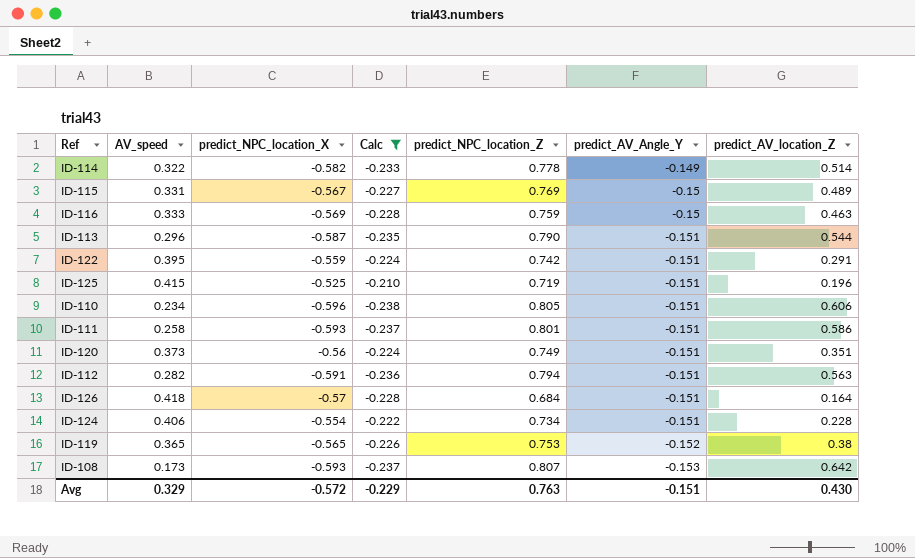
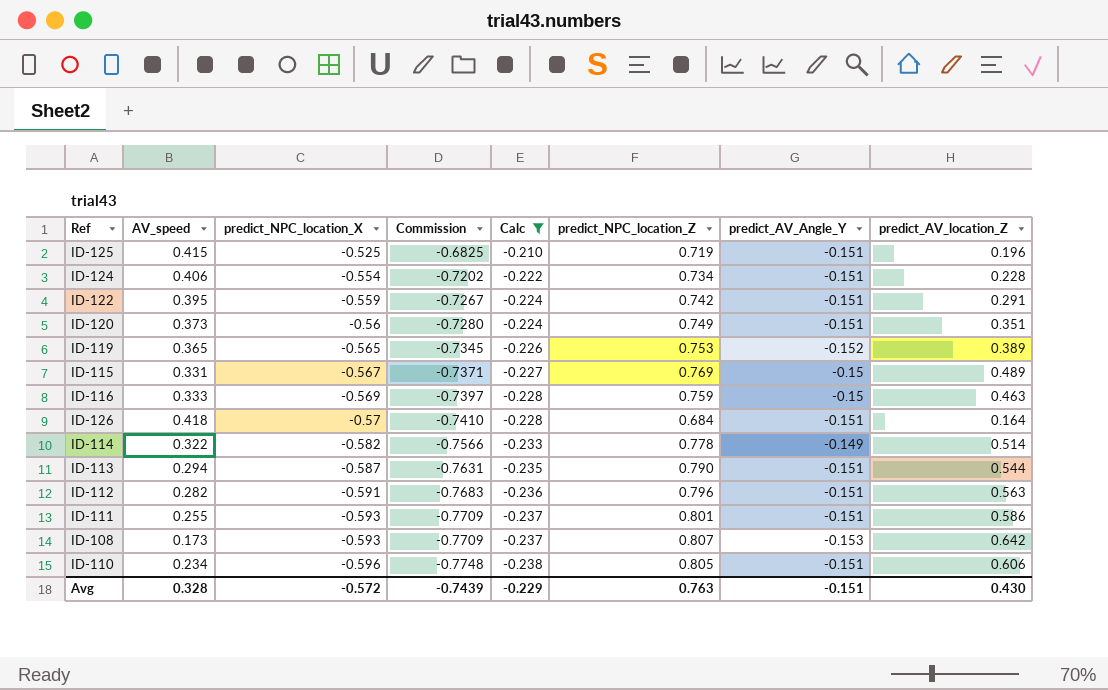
row order: predict_AV_Angle_Y descending -> predict_NPC_location_X descending
column Commission | formula: none -> [predict_NPC_location_X] * 1.3
ID-119 | predict_AV_location_Z: 0.38 -> 0.389
ID-113 | AV_speed: 0.296 -> 0.294
ID-112 | predict_NPC_location_Z: 0.794 -> 0.796
ID-111 | AV_speed: 0.258 -> 0.255
Avg | AV_speed: 0.329 -> 0.328

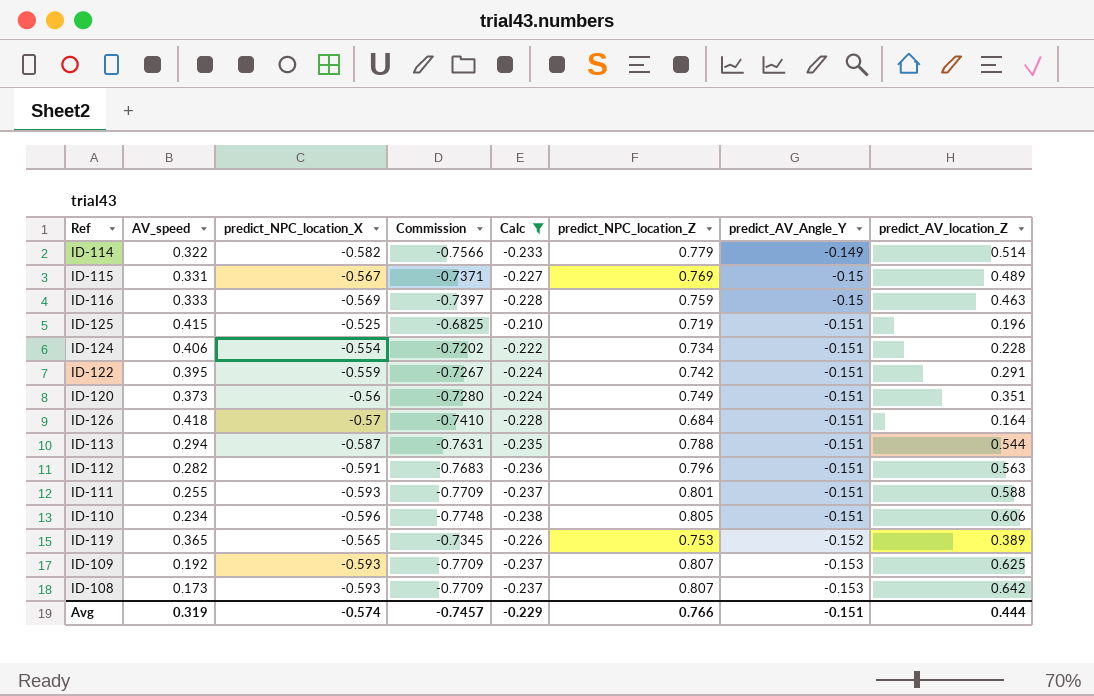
row order: predict_NPC_location_X descending -> predict_AV_Angle_Y descending
ID-114 | predict_NPC_location_Z: 0.778 -> 0.779
ID-113 | predict_NPC_location_Z: 0.790 -> 0.788
ID-111 | predict_AV_location_Z: 0.586 -> 0.588
row ID-109: none -> 0.192 | -0.593 | -0.7709 | -0.237 | 0.807 | -0.153 | 0.625
Avg | AV_speed: 0.328 -> 0.319
Avg | predict_NPC_location_X: -0.572 -> -0.574
Avg | Commission: -0.7439 -> -0.7457
Avg | predict_NPC_location_Z: 0.763 -> 0.766
Avg | predict_AV_location_Z: 0.430 -> 0.444

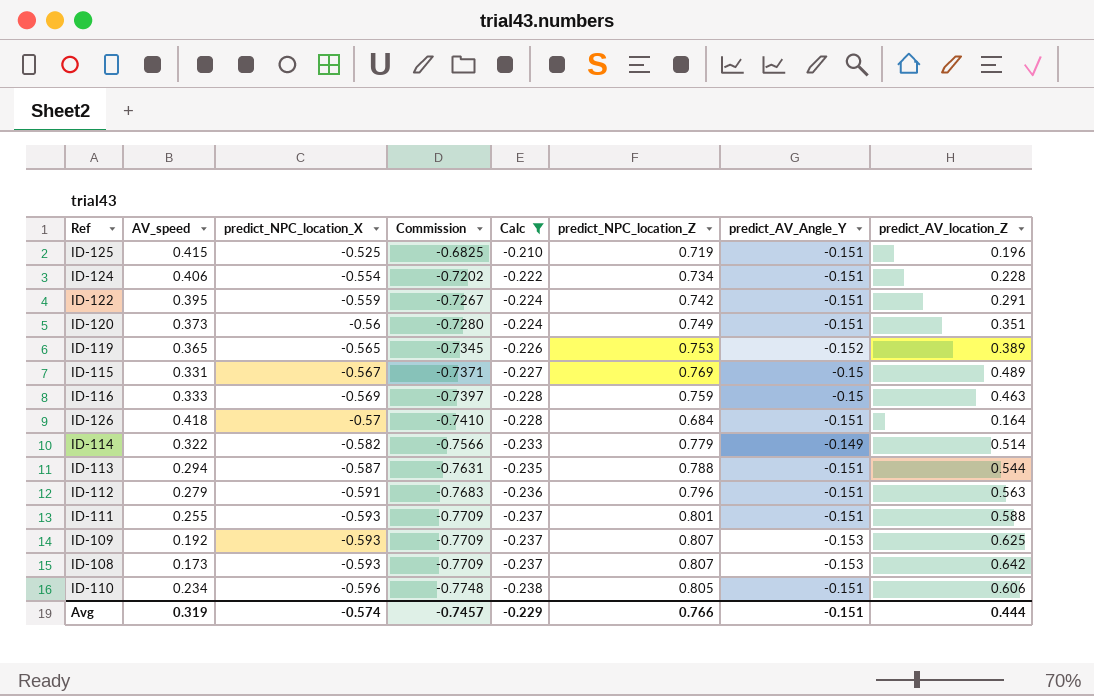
row order: predict_AV_Angle_Y descending -> predict_NPC_location_X descending
ID-112 | AV_speed: 0.282 -> 0.279

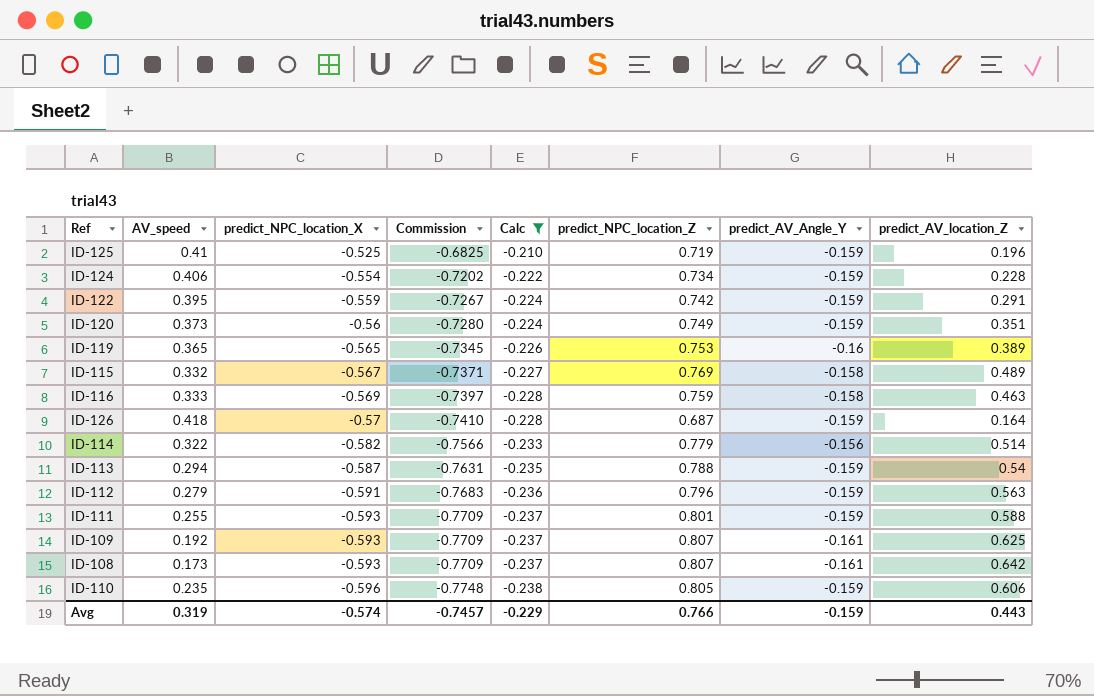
ID-125 | AV_speed: 0.415 -> 0.41
ID-125 | predict_AV_Angle_Y: -0.151 -> -0.159
ID-124 | predict_AV_Angle_Y: -0.151 -> -0.159
ID-122 | predict_AV_Angle_Y: -0.151 -> -0.159
ID-120 | predict_AV_Angle_Y: -0.151 -> -0.159
ID-119 | predict_AV_Angle_Y: -0.152 -> -0.16
ID-115 | AV_speed: 0.331 -> 0.332
ID-115 | predict_AV_Angle_Y: -0.15 -> -0.158
ID-116 | predict_AV_Angle_Y: -0.15 -> -0.158
ID-126 | predict_NPC_location_Z: 0.684 -> 0.687
ID-126 | predict_AV_Angle_Y: -0.151 -> -0.159
ID-114 | predict_AV_Angle_Y: -0.149 -> -0.156
ID-113 | predict_AV_Angle_Y: -0.151 -> -0.159
ID-113 | predict_AV_location_Z: 0.544 -> 0.54
ID-112 | predict_AV_Angle_Y: -0.151 -> -0.159
ID-111 | predict_AV_Angle_Y: -0.151 -> -0.159
ID-109 | predict_AV_Angle_Y: -0.153 -> -0.161
ID-108 | predict_AV_Angle_Y: -0.153 -> -0.161
ID-110 | AV_speed: 0.234 -> 0.235
ID-110 | predict_AV_Angle_Y: -0.151 -> -0.159
Avg | predict_AV_Angle_Y: -0.151 -> -0.159
Avg | predict_AV_location_Z: 0.444 -> 0.443

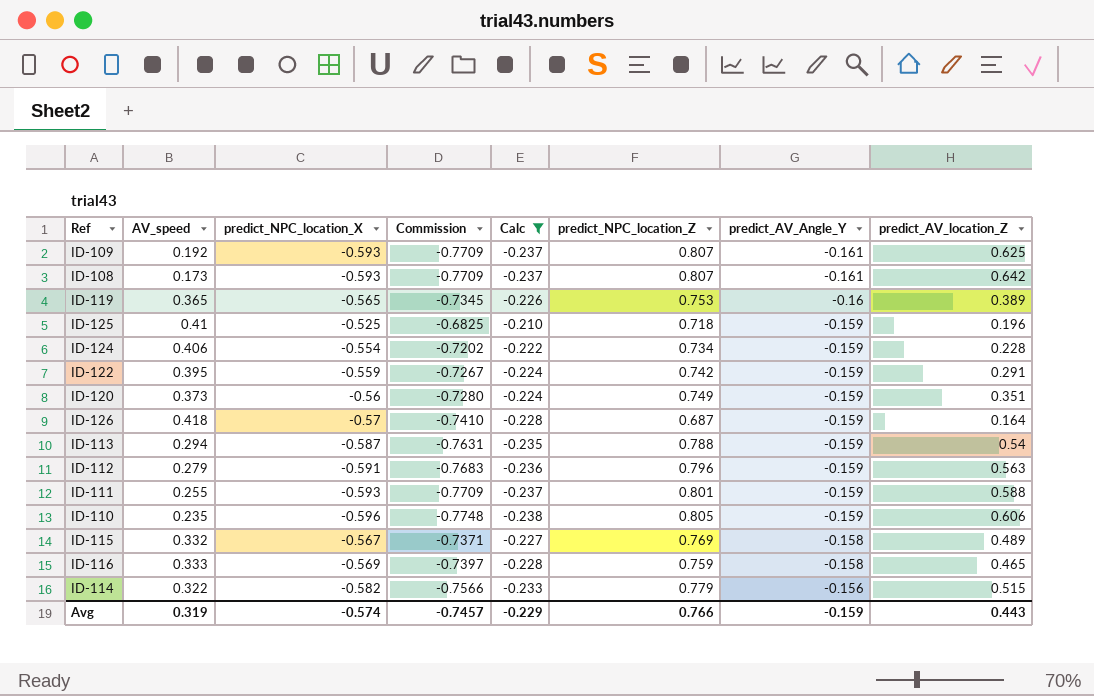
row order: predict_NPC_location_X descending -> predict_AV_Angle_Y ascending
ID-125 | predict_NPC_location_Z: 0.719 -> 0.718
ID-116 | predict_AV_location_Z: 0.463 -> 0.465
ID-114 | predict_AV_location_Z: 0.514 -> 0.515

